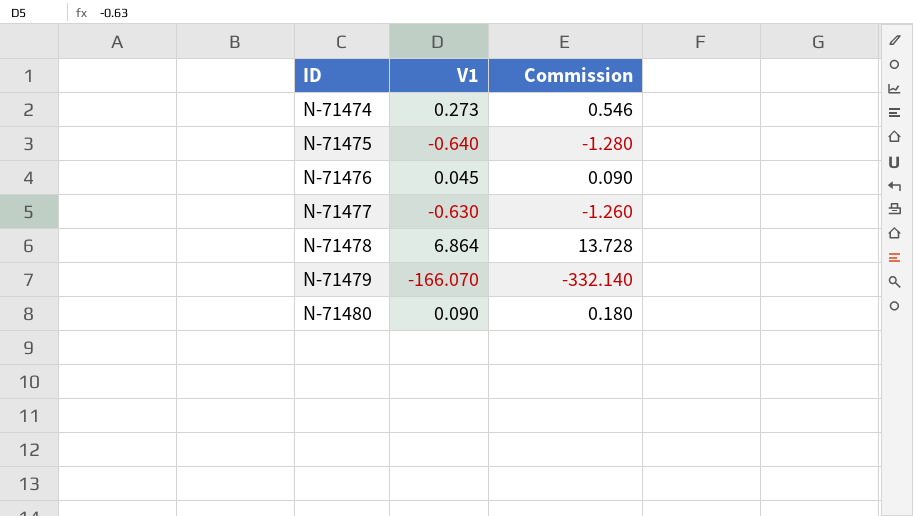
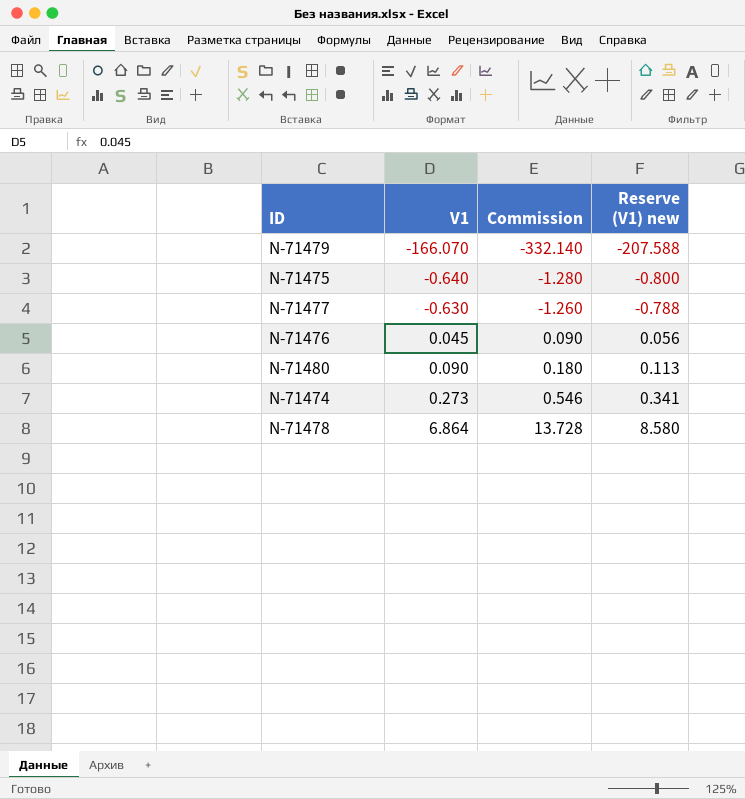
row order: ID ascending -> V1 ascending
column Reserve (V1) new | formula: none -> [V1] * 1.25

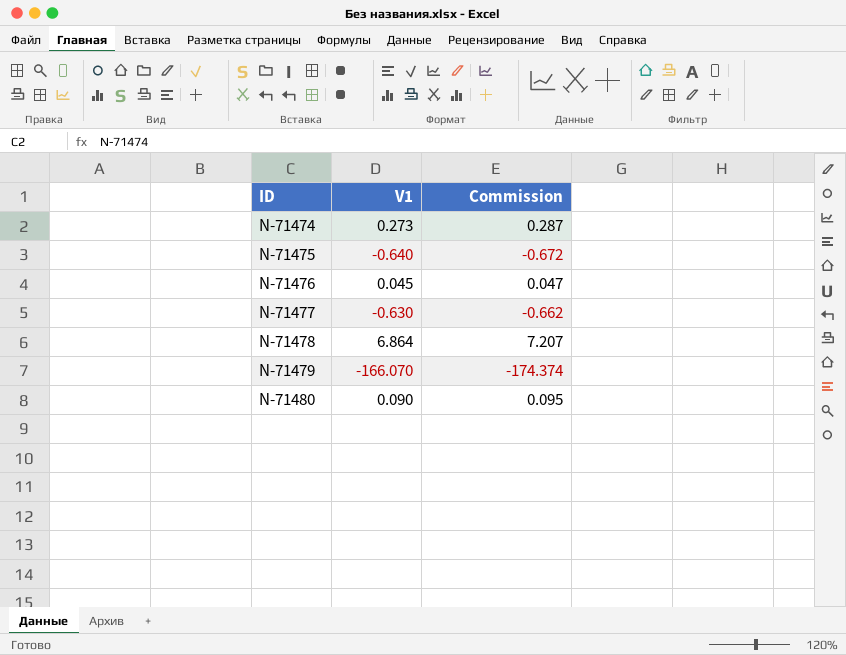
row order: V1 ascending -> ID ascending
column Reserve (V1) new | formula: [V1] * 1.25 -> none
column Commission | formula: [V1] * 2 -> [V1] * 1.05

